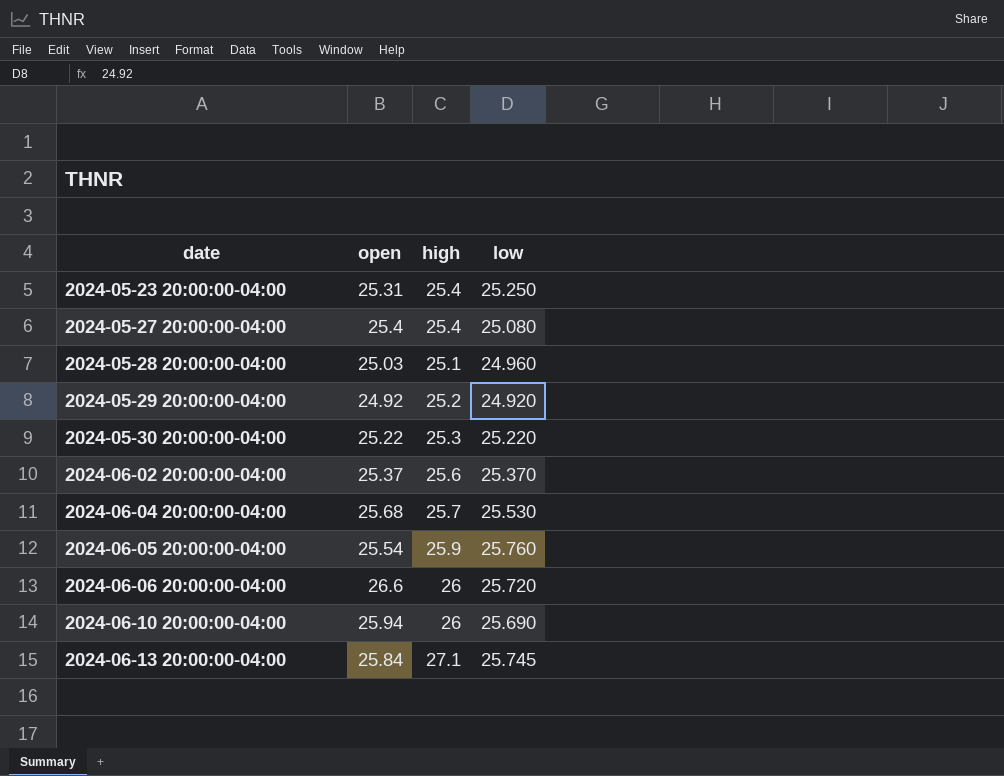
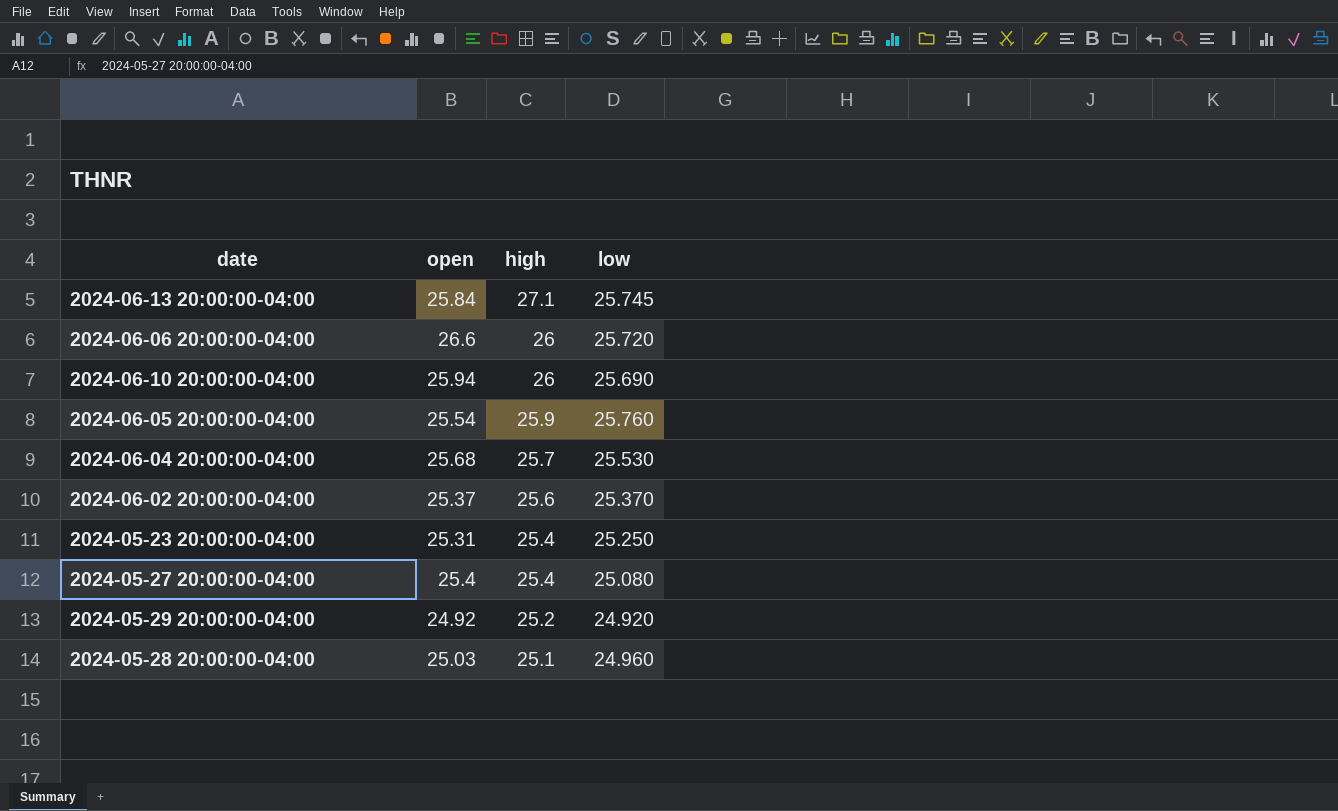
row order: date ascending -> high descending
row 2024-05-30 20:00:00-04:00: 25.22 | 25.3 | 25.220 -> none

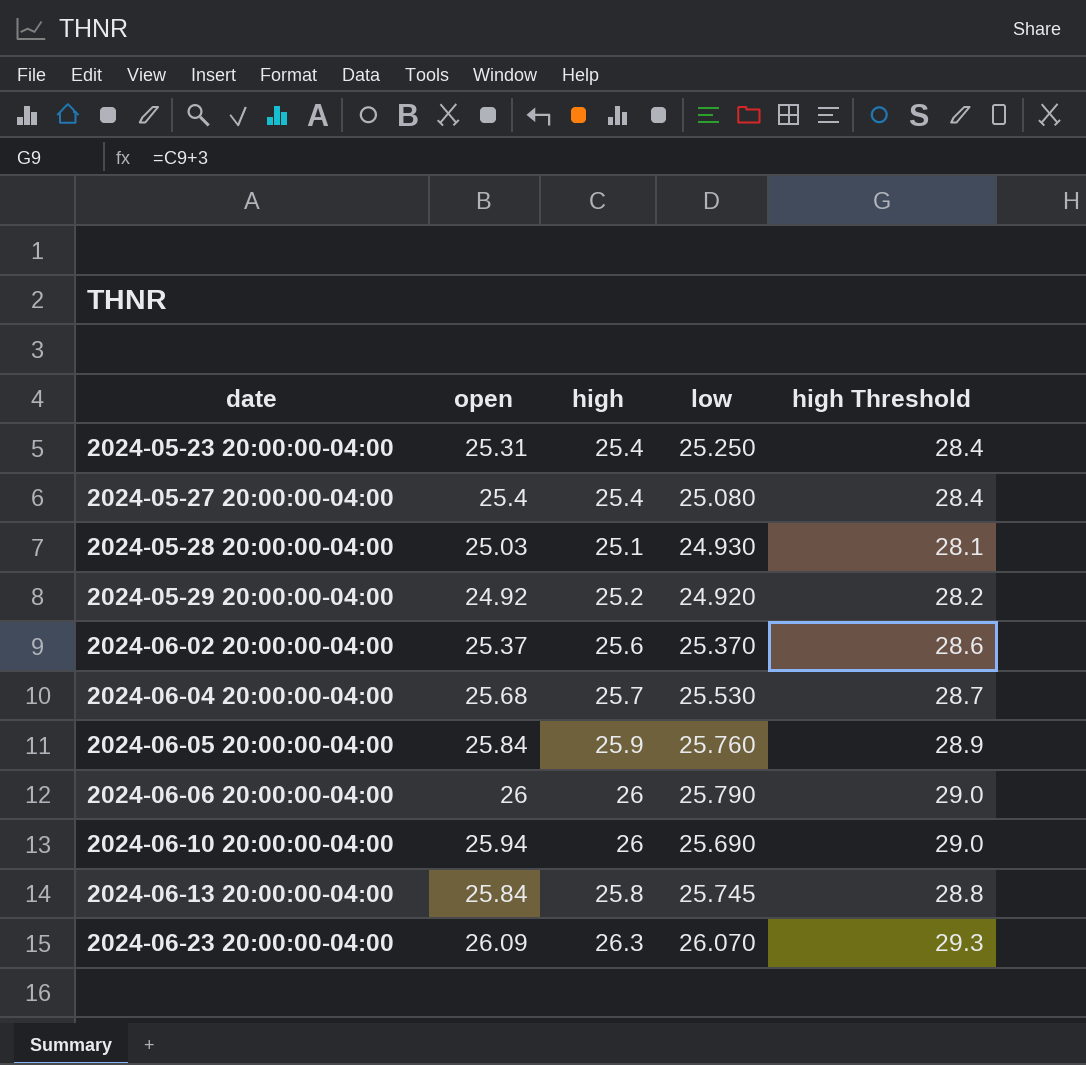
row order: high descending -> date ascending
column high Threshold | formula: none -> [high] + 3
2024-05-28 20:00:00-04:00 | low: 24.960 -> 24.930
2024-06-05 20:00:00-04:00 | open: 25.54 -> 25.84
2024-06-06 20:00:00-04:00 | open: 26.6 -> 26
2024-06-06 20:00:00-04:00 | low: 25.720 -> 25.790
2024-06-13 20:00:00-04:00 | high: 27.1 -> 25.8
row 2024-06-23 20:00:00-04:00: none -> 26.09 | 26.3 | 26.070 | 29.3

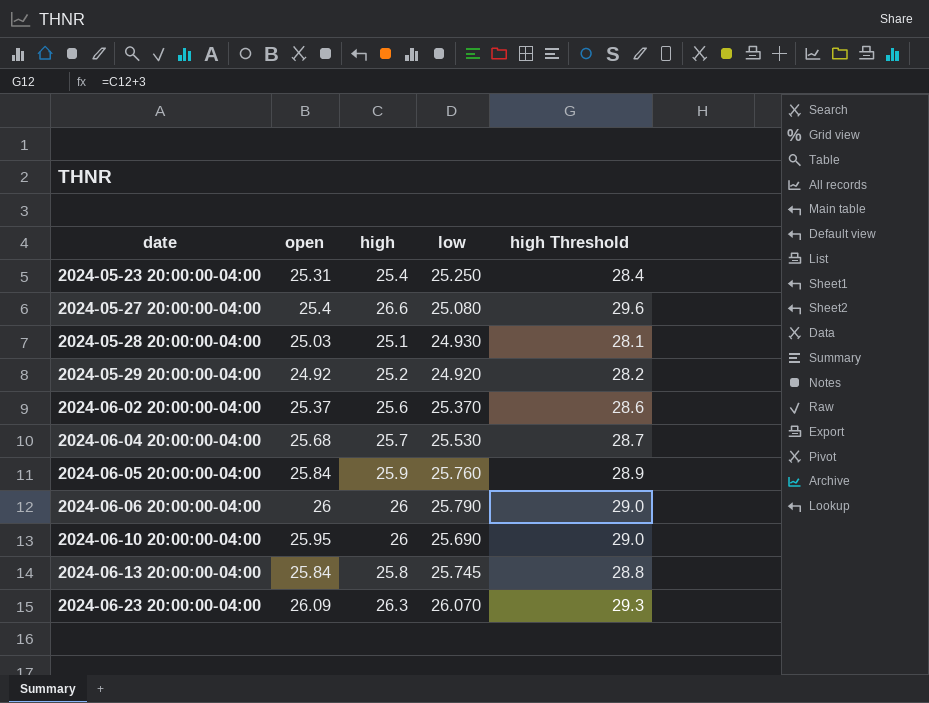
2024-05-27 20:00:00-04:00 | high: 25.4 -> 26.6
2024-05-27 20:00:00-04:00 | high Threshold: 28.4 -> 29.6
2024-06-10 20:00:00-04:00 | open: 25.94 -> 25.95

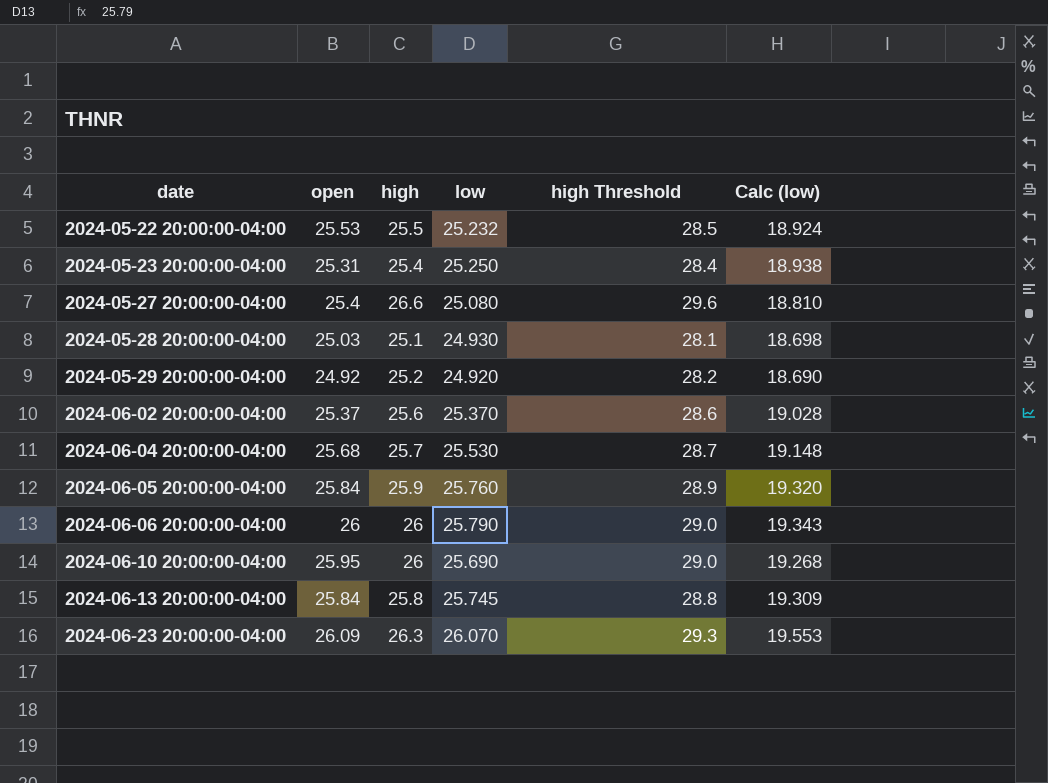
column Calc (low) | formula: none -> [low] * 0.75
row 2024-05-22 20:00:00-04:00: none -> 25.53 | 25.5 | 25.232 | 28.5 | 18.924

